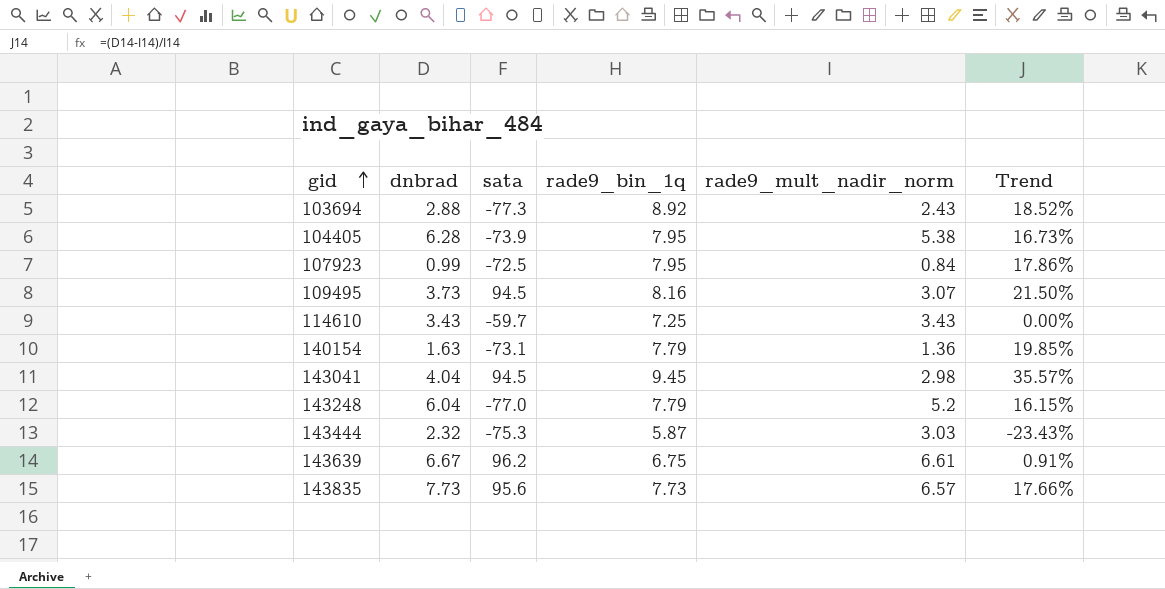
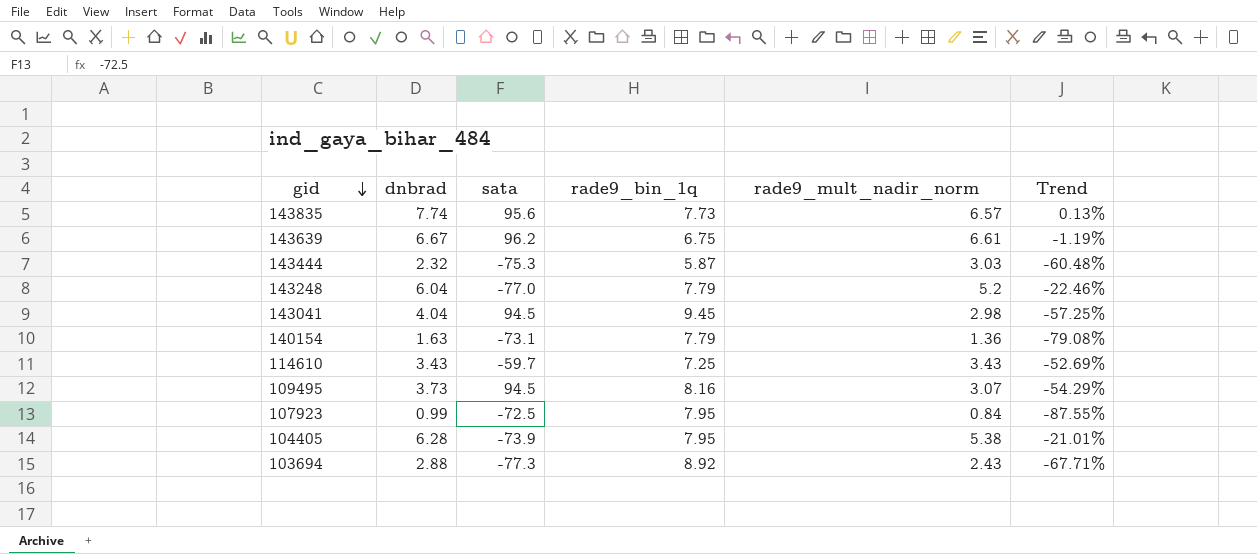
row order: gid ascending -> gid descending
column Trend | formula: ([dnbrad] - [rade9_mult_nadir_norm]) / [rade9_mult_nadir_norm] -> ([dnbrad] - [rade9_bin_1q]) / [rade9_bin_1q]
143835 | dnbrad: 7.73 -> 7.74

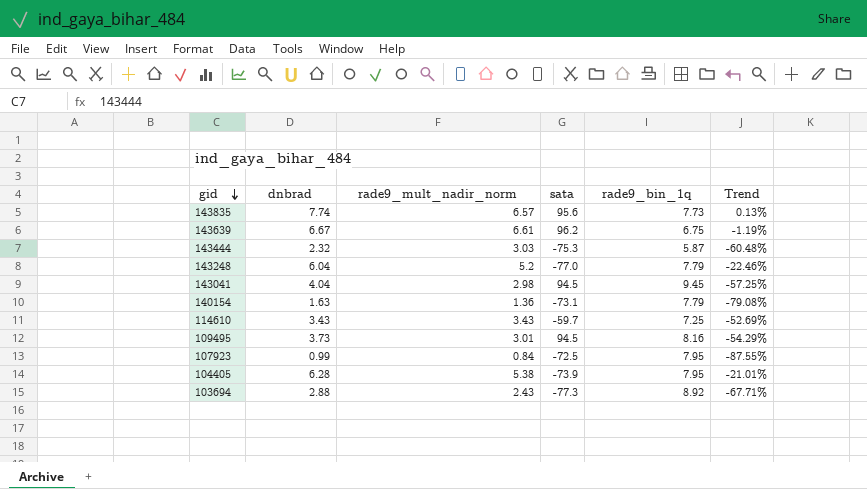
column rade9_mult_nadir_norm | position: 5 -> 3
109495 | rade9_mult_nadir_norm: 3.07 -> 3.01

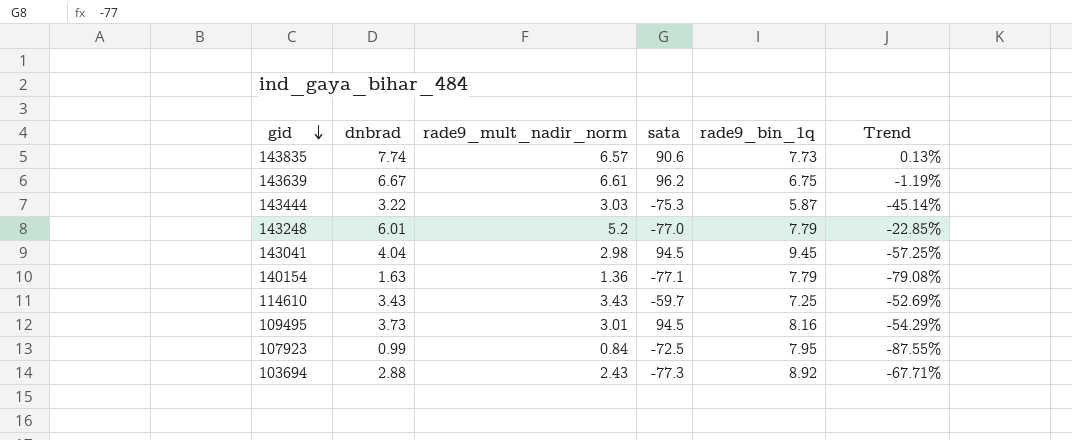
row 104405: 6.28 | 5.38 | -73.9 | 7.95 | -21.01% -> none
143835 | sata: 95.6 -> 90.6
143444 | dnbrad: 2.32 -> 3.22
143444 | Trend: -60.48% -> -45.14%
143248 | dnbrad: 6.04 -> 6.01
143248 | Trend: -22.46% -> -22.85%
140154 | sata: -73.1 -> -77.1

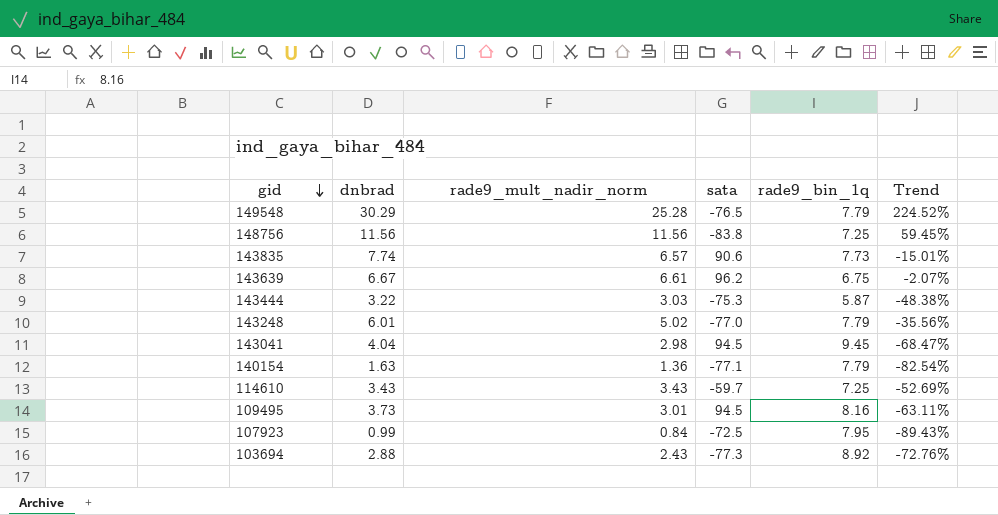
column Trend | formula: ([dnbrad] - [rade9_bin_1q]) / [rade9_bin_1q] -> ([rade9_mult_nadir_norm] - [rade9_bin_1q]) / [rade9_bin_1q]
row 149548: none -> 30.29 | 25.28 | -76.5 | 7.79 | 224.52%
row 148756: none -> 11.56 | 11.56 | -83.8 | 7.25 | 59.45%
143248 | rade9_mult_nadir_norm: 5.2 -> 5.02

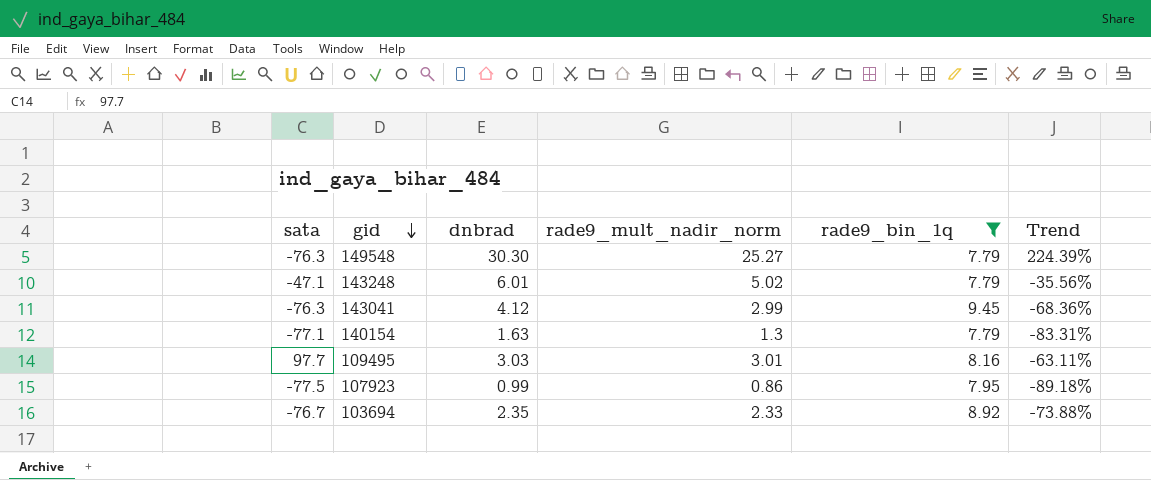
filter: none -> rade9_bin_1q >= 7.79
column sata | position: 4 -> 1
149548 | sata: -76.5 -> -76.3
149548 | dnbrad: 30.29 -> 30.30
149548 | rade9_mult_nadir_norm: 25.28 -> 25.27
149548 | Trend: 224.52% -> 224.39%
143248 | sata: -77.0 -> -47.1
143041 | sata: 94.5 -> -76.3
143041 | dnbrad: 4.04 -> 4.12
143041 | rade9_mult_nadir_norm: 2.98 -> 2.99
143041 | Trend: -68.47% -> -68.36%
140154 | rade9_mult_nadir_norm: 1.36 -> 1.3
140154 | Trend: -82.54% -> -83.31%
109495 | sata: 94.5 -> 97.7
109495 | dnbrad: 3.73 -> 3.03
107923 | sata: -72.5 -> -77.5
107923 | rade9_mult_nadir_norm: 0.84 -> 0.86
107923 | Trend: -89.43% -> -89.18%
103694 | sata: -77.3 -> -76.7
103694 | dnbrad: 2.88 -> 2.35
103694 | rade9_mult_nadir_norm: 2.43 -> 2.33
103694 | Trend: -72.76% -> -73.88%

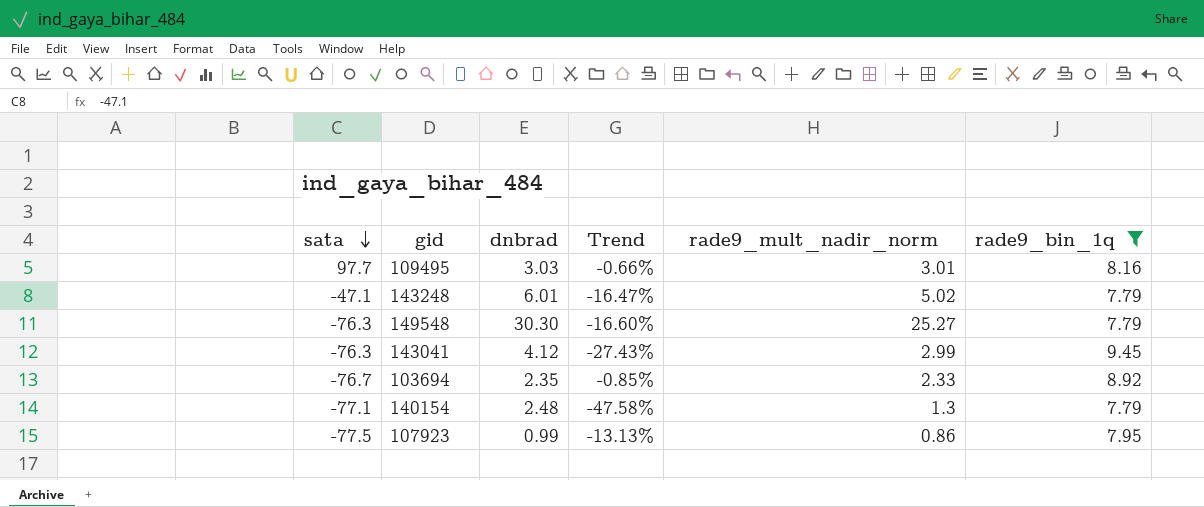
row order: gid descending -> sata descending
column Trend | formula: ([rade9_mult_nadir_norm] - [rade9_bin_1q]) / [rade9_bin_1q] -> ([rade9_mult_nadir_norm] - [dnbrad]) / [dnbrad]
column Trend | position: 6 -> 4
140154 | dnbrad: 1.63 -> 2.48

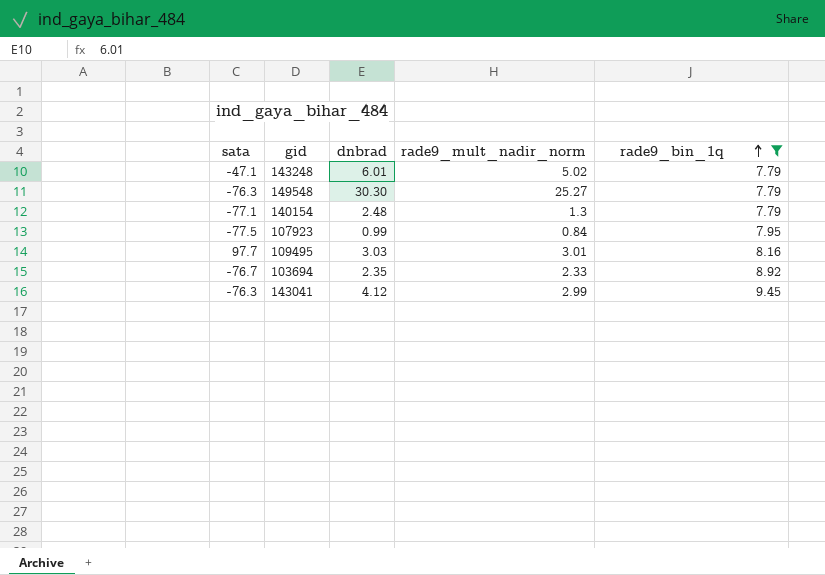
row order: sata descending -> rade9_bin_1q ascending
column Trend | formula: ([rade9_mult_nadir_norm] - [dnbrad]) / [dnbrad] -> none
107923 | rade9_mult_nadir_norm: 0.86 -> 0.84

